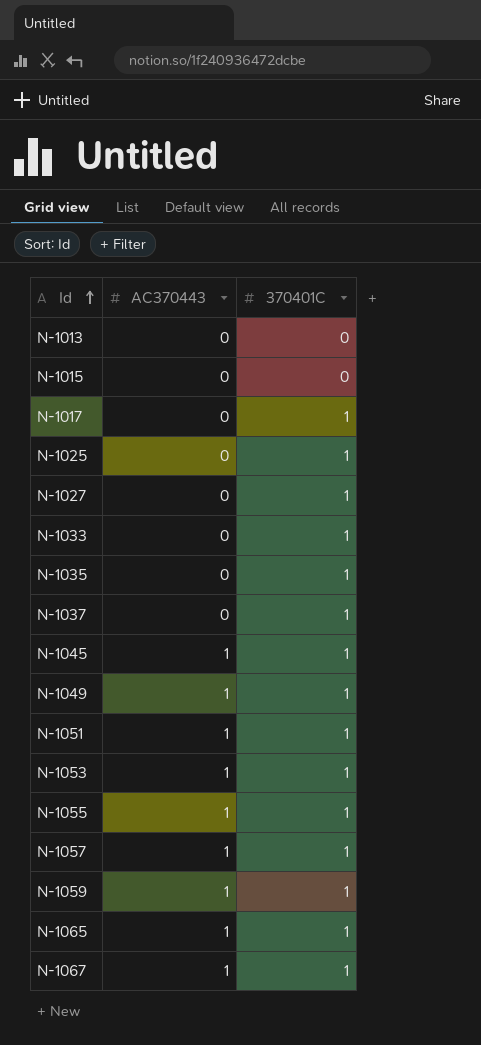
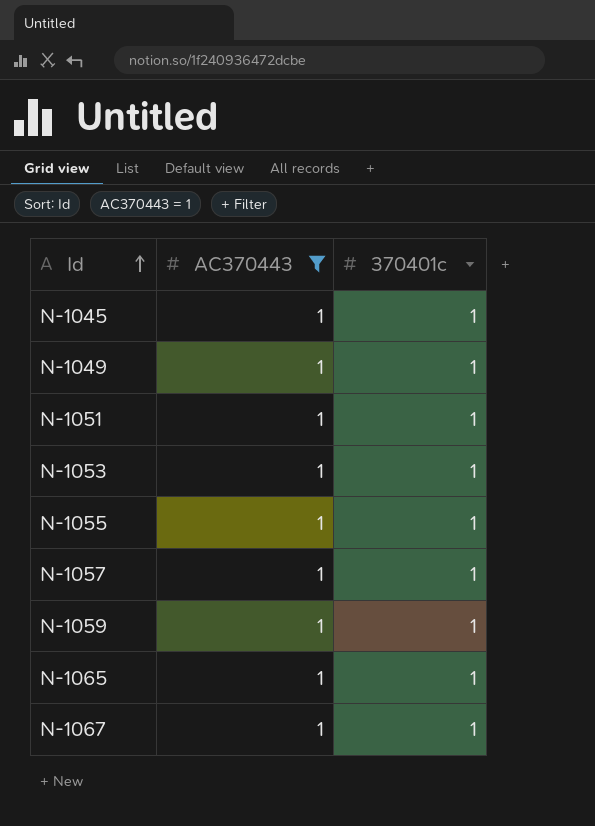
filter: none -> AC370443 = 1
column name: 370401C -> 370401c

